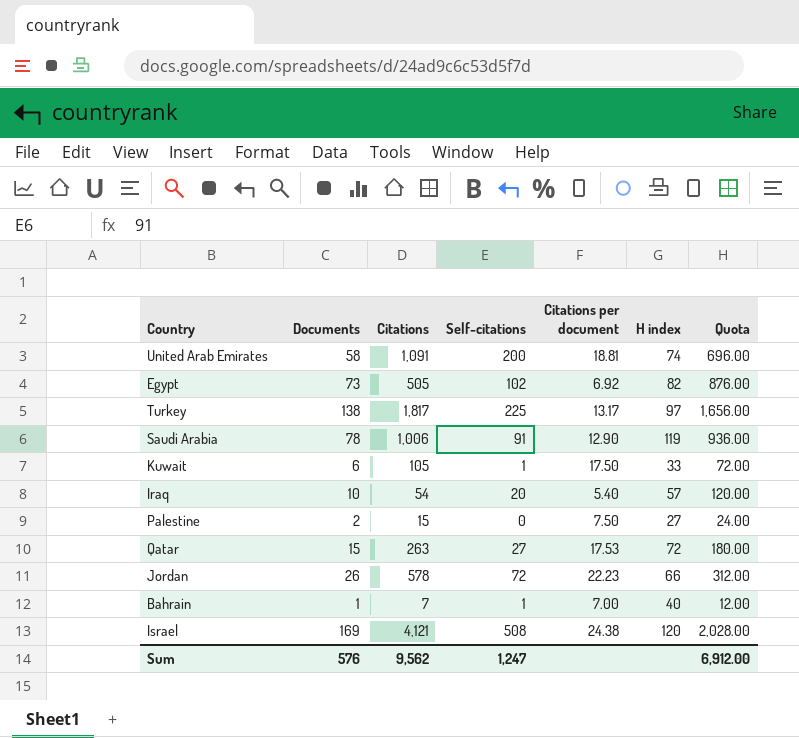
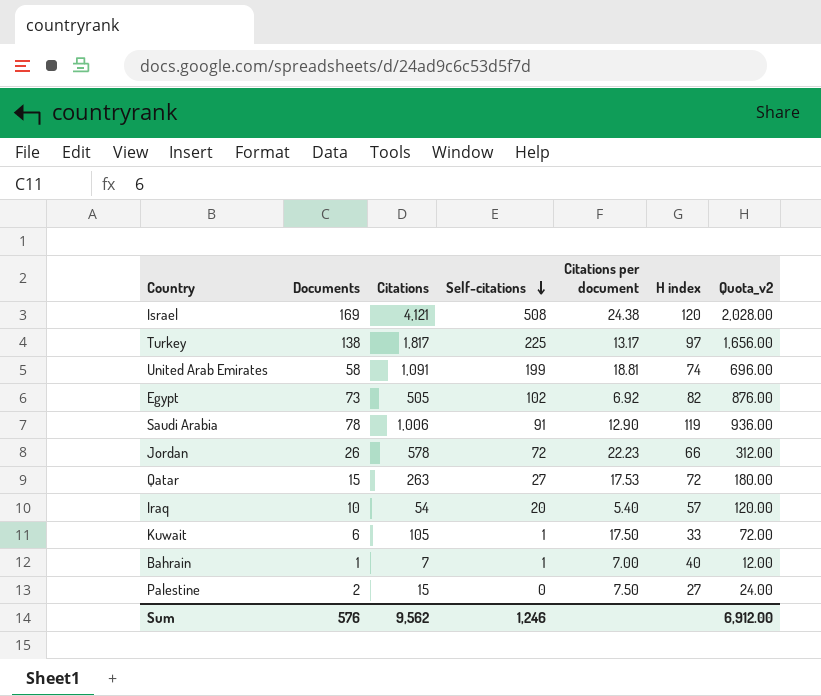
row order: none -> Self-citations descending
column name: Quota -> Quota_v2
United Arab Emirates | Self-citations: 200 -> 199
Sum | Self-citations: 1,247 -> 1,246

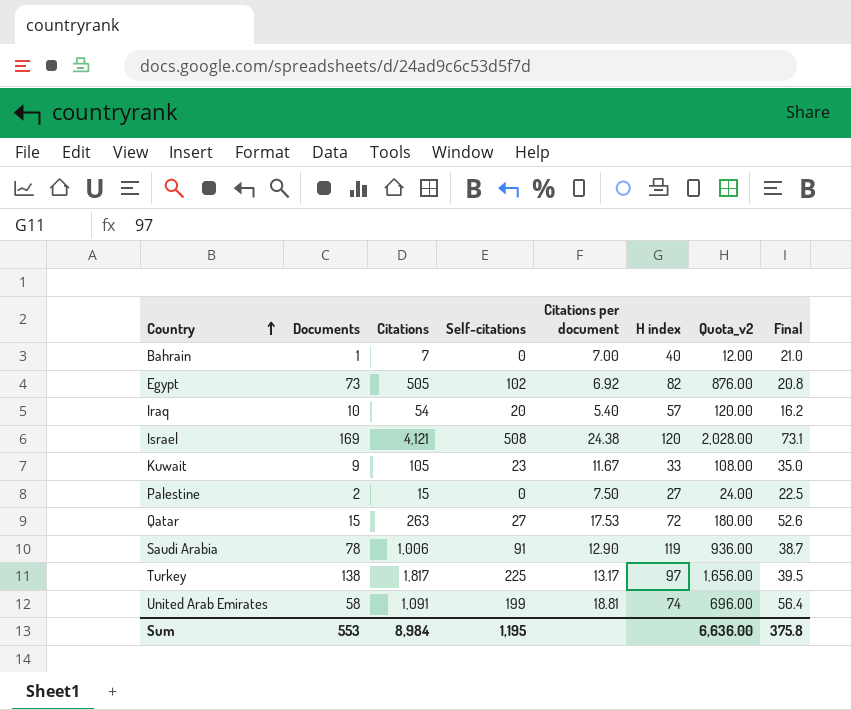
row order: Self-citations descending -> Country ascending
column Final | formula: none -> [Citations per document] * 3
row Jordan: 26 | 578 | 72 | 22.23 | 66 | 312.00 -> none
Bahrain | Self-citations: 1 -> 0
Kuwait | Documents: 6 -> 9
Kuwait | Self-citations: 1 -> 23
Kuwait | Citations per document: 17.50 -> 11.67
Kuwait | Quota_v2: 72.00 -> 108.00
Sum | Documents: 576 -> 553
Sum | Citations: 9,562 -> 8,984
Sum | Self-citations: 1,246 -> 1,195
Sum | Quota_v2: 6,912.00 -> 6,636.00

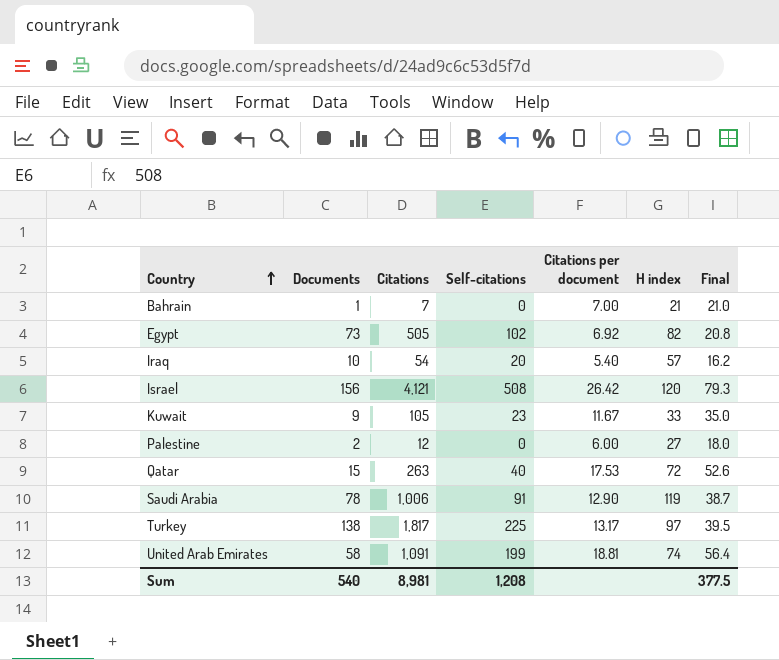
column Quota_v2 | formula: [Documents] * 12 -> none
Bahrain | H index: 40 -> 21
Israel | Documents: 169 -> 156
Israel | Citations per document: 24.38 -> 26.42
Israel | Final: 73.1 -> 79.3
Palestine | Citations: 15 -> 12
Palestine | Citations per document: 7.50 -> 6.00
Palestine | Final: 22.5 -> 18.0
Qatar | Self-citations: 27 -> 40
Sum | Documents: 553 -> 540
Sum | Citations: 8,984 -> 8,981
Sum | Self-citations: 1,195 -> 1,208
Sum | Final: 375.8 -> 377.5

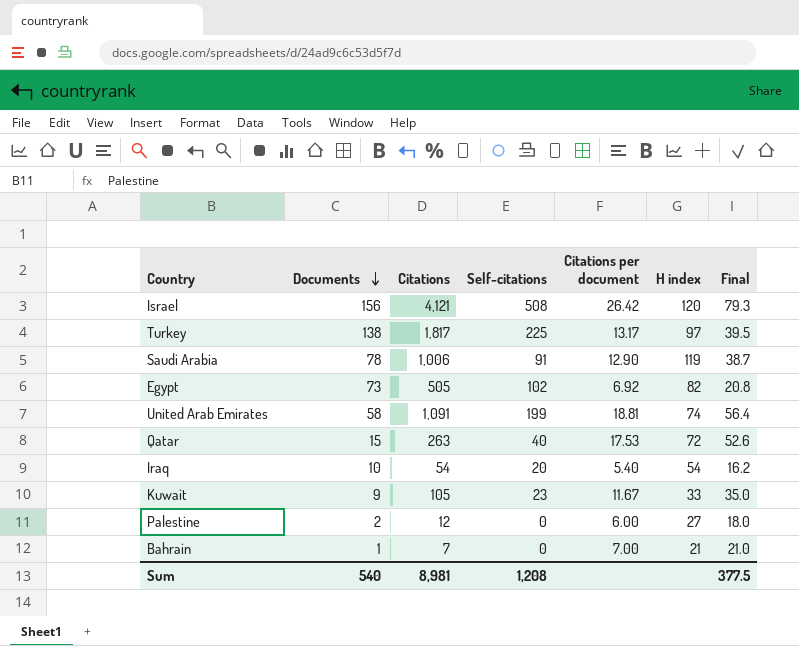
row order: Country ascending -> Documents descending
Iraq | H index: 57 -> 54

